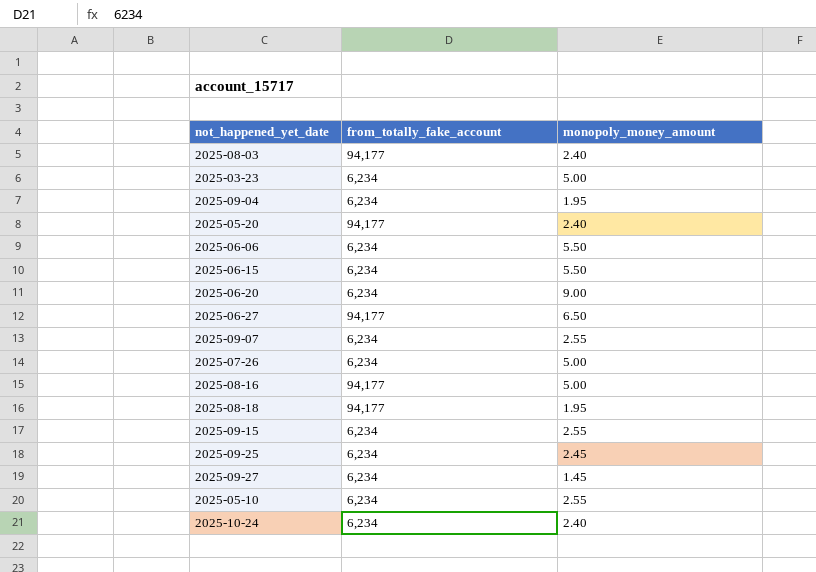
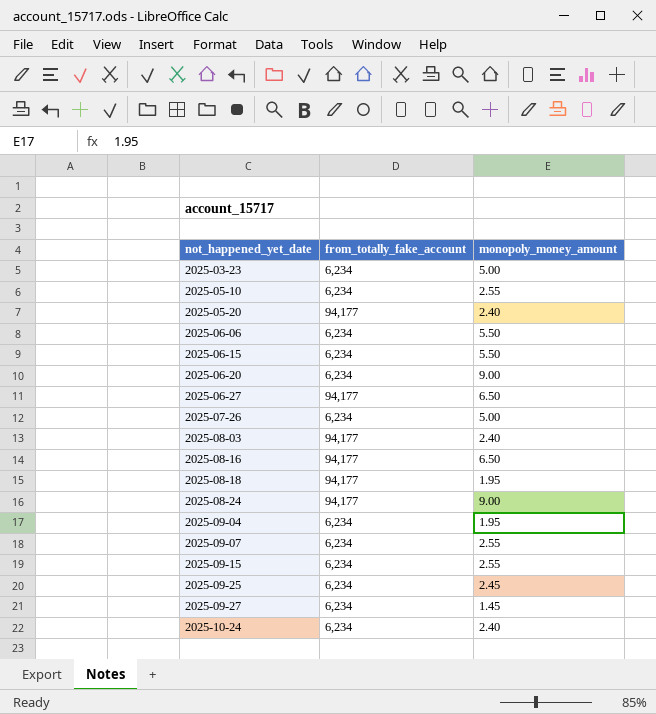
row order: none -> not_happened_yet_date ascending
2025-08-16 | monopoly_money_amount: 5.00 -> 6.50
row 2025-08-24: none -> 94,177 | 9.00

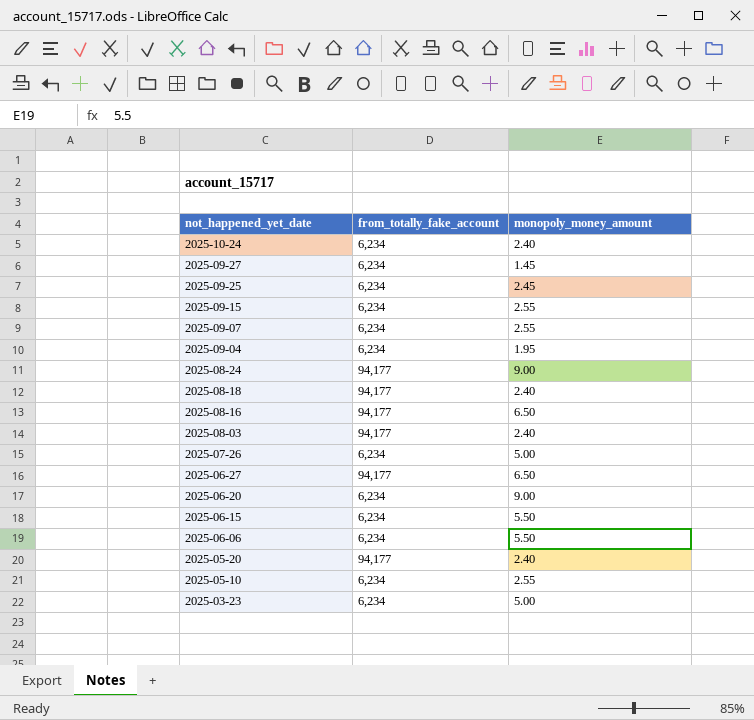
row order: not_happened_yet_date ascending -> not_happened_yet_date descending
2025-08-18 | monopoly_money_amount: 1.95 -> 2.40

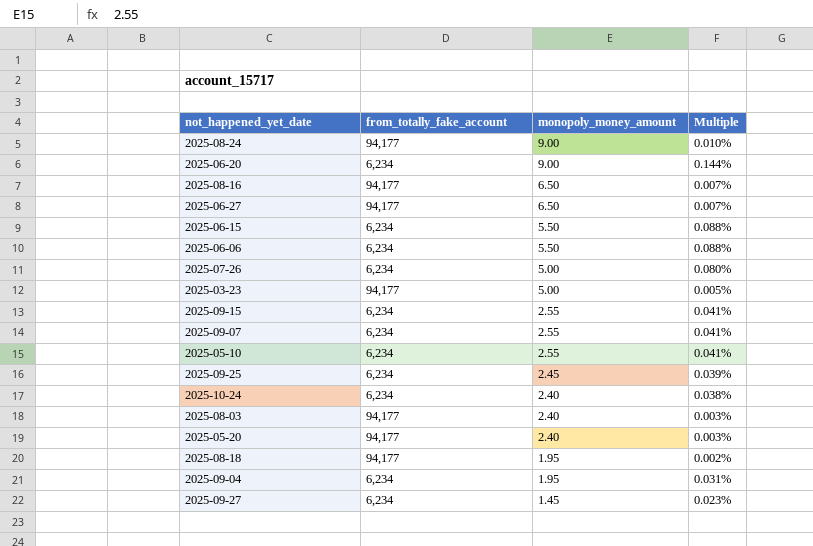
row order: not_happened_yet_date descending -> monopoly_money_amount descending
column Multiple | formula: none -> [monopoly_money_amount] / [from_totally_fake_account]
2025-03-23 | from_totally_fake_account: 6,234 -> 94,177
2025-08-18 | monopoly_money_amount: 2.40 -> 1.95

